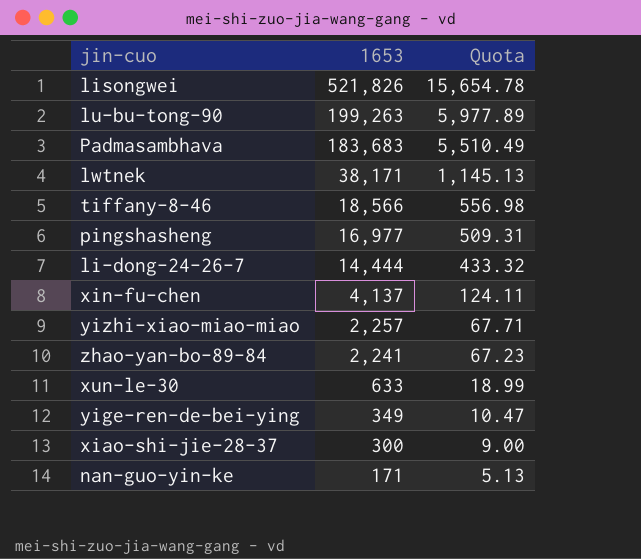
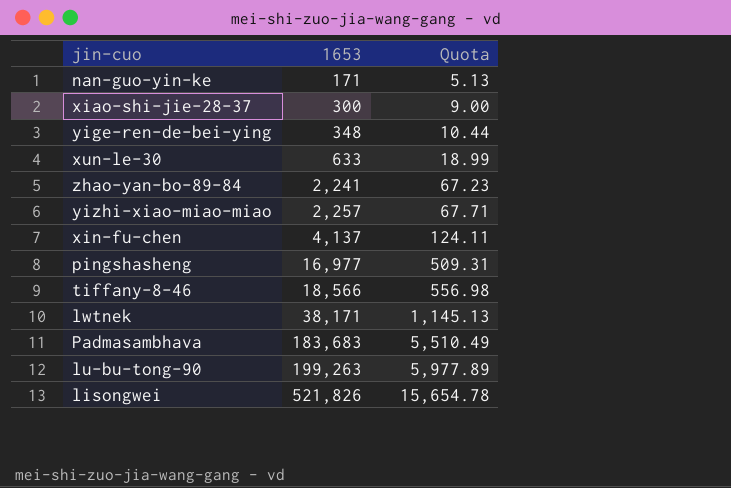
row order: 1653 descending -> 1653 ascending
row li-dong-24-26-7: 14,444 | 433.32 -> none
yige-ren-de-bei-ying | 1653: 349 -> 348
yige-ren-de-bei-ying | Quota: 10.47 -> 10.44

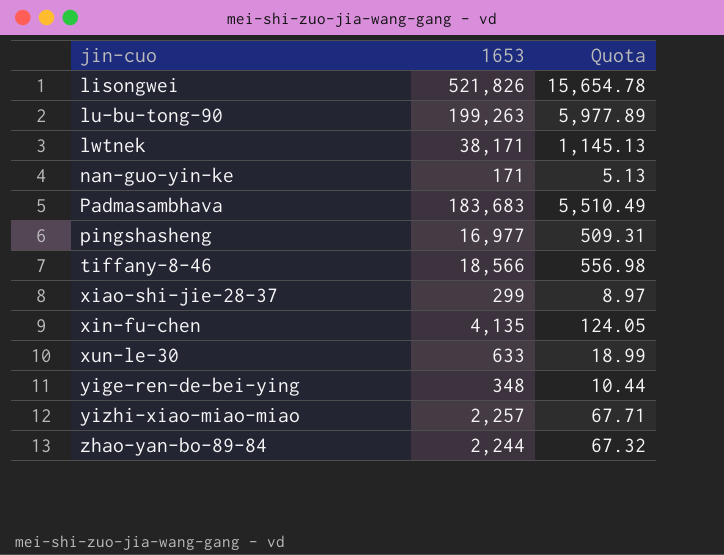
row order: 1653 ascending -> jin-cuo ascending
xiao-shi-jie-28-37 | 1653: 300 -> 299
xiao-shi-jie-28-37 | Quota: 9.00 -> 8.97
xin-fu-chen | 1653: 4,137 -> 4,135
xin-fu-chen | Quota: 124.11 -> 124.05
zhao-yan-bo-89-84 | 1653: 2,241 -> 2,244
zhao-yan-bo-89-84 | Quota: 67.23 -> 67.32

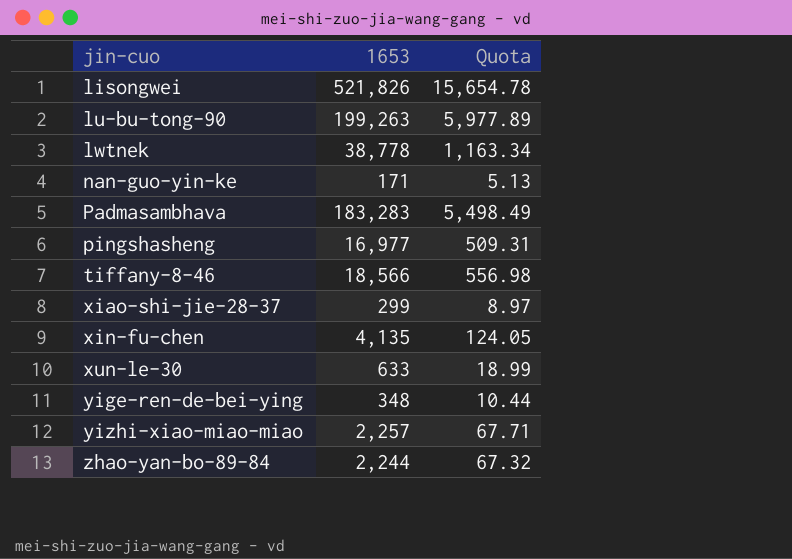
lwtnek | 1653: 38,171 -> 38,778
lwtnek | Quota: 1,145.13 -> 1,163.34
Padmasambhava | 1653: 183,683 -> 183,283
Padmasambhava | Quota: 5,510.49 -> 5,498.49

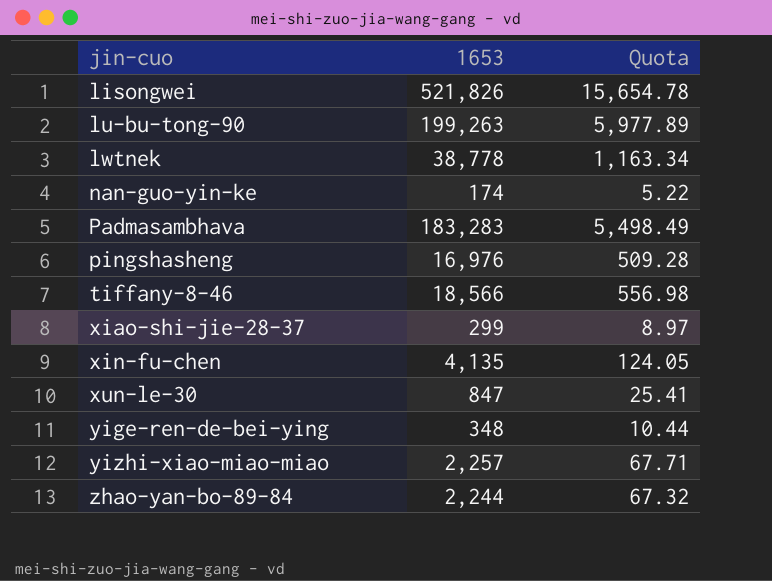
nan-guo-yin-ke | 1653: 171 -> 174
nan-guo-yin-ke | Quota: 5.13 -> 5.22
pingshasheng | 1653: 16,977 -> 16,976
pingshasheng | Quota: 509.31 -> 509.28
xun-le-30 | 1653: 633 -> 847
xun-le-30 | Quota: 18.99 -> 25.41

